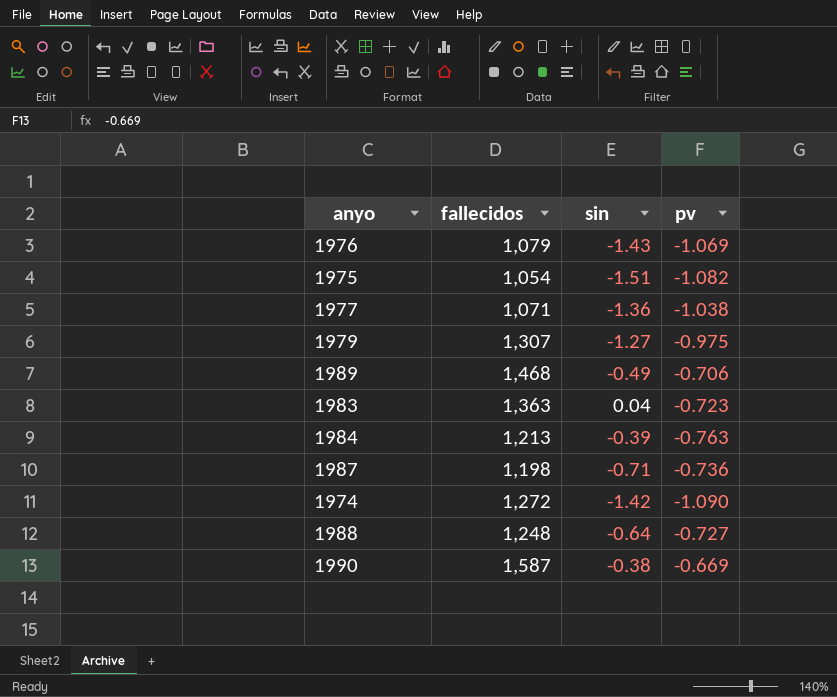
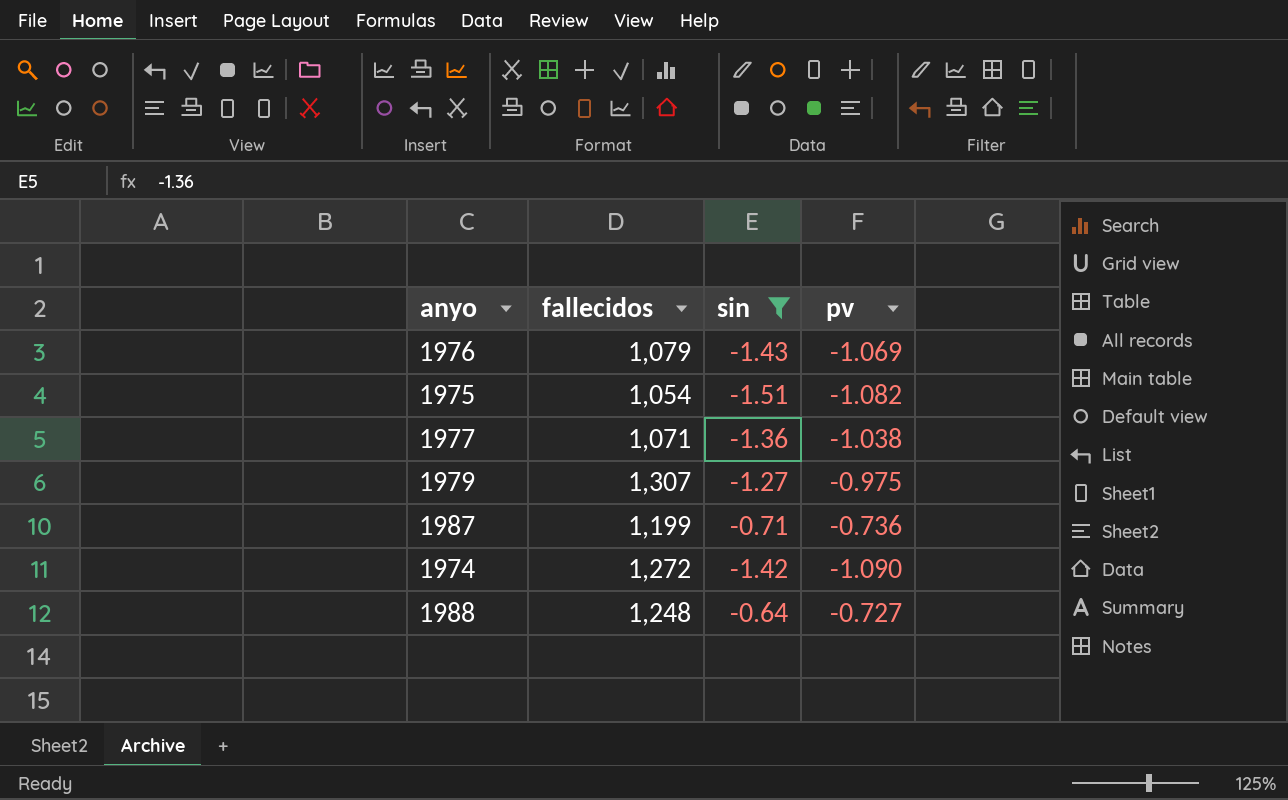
filter: none -> sin <= -0.64
1987 | fallecidos: 1,198 -> 1,199

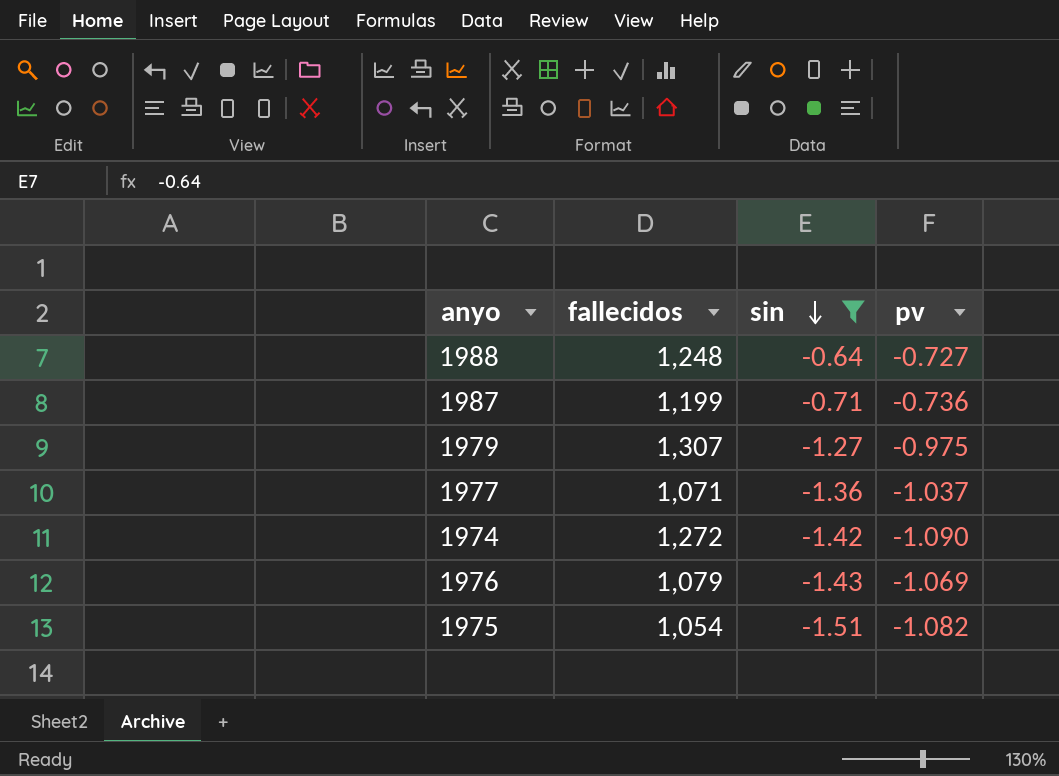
row order: none -> sin descending
1977 | pv: -1.038 -> -1.037

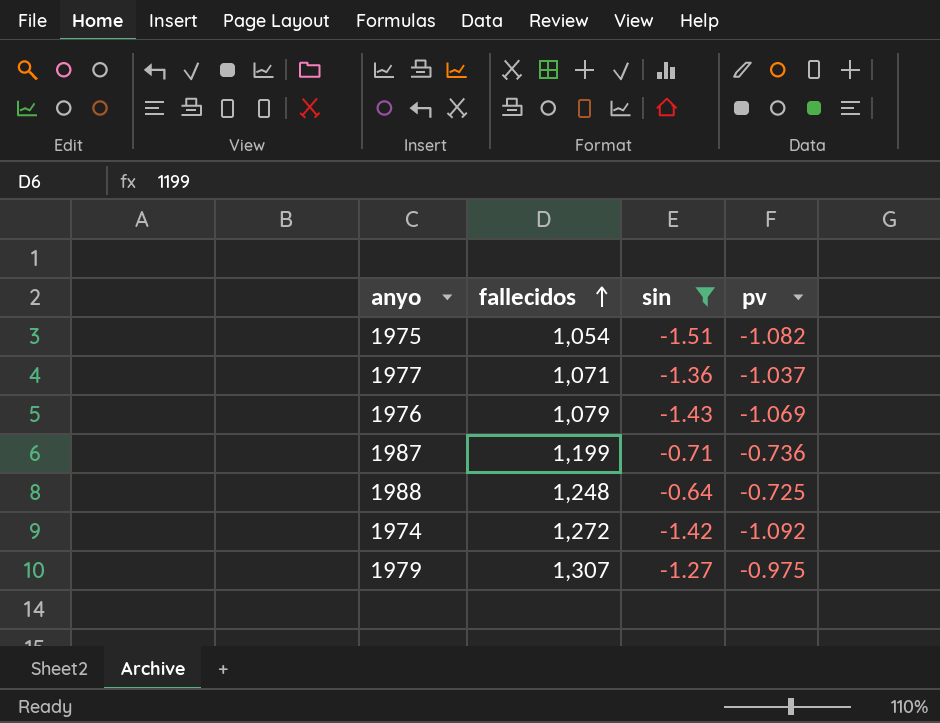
row order: sin descending -> fallecidos ascending
1988 | pv: -0.727 -> -0.725
1974 | pv: -1.090 -> -1.092

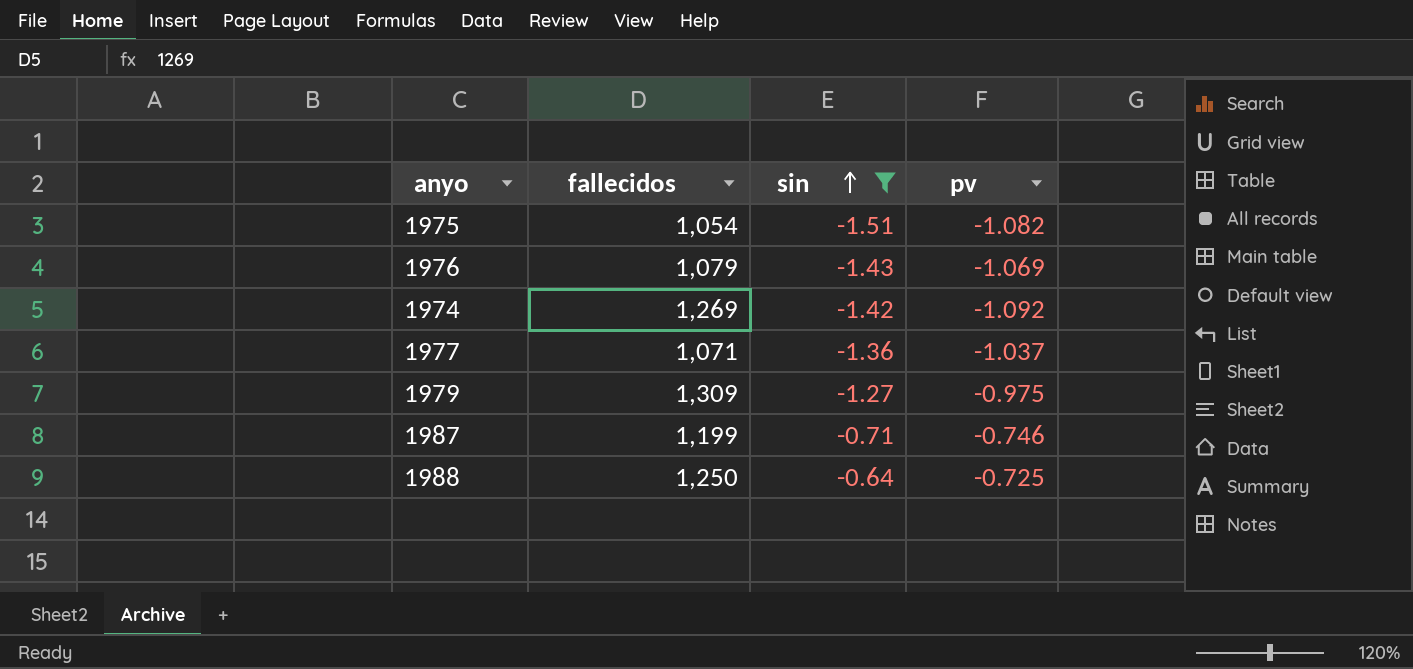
row order: fallecidos ascending -> sin ascending
1974 | fallecidos: 1,272 -> 1,269
1979 | fallecidos: 1,307 -> 1,309
1987 | pv: -0.736 -> -0.746
1988 | fallecidos: 1,248 -> 1,250

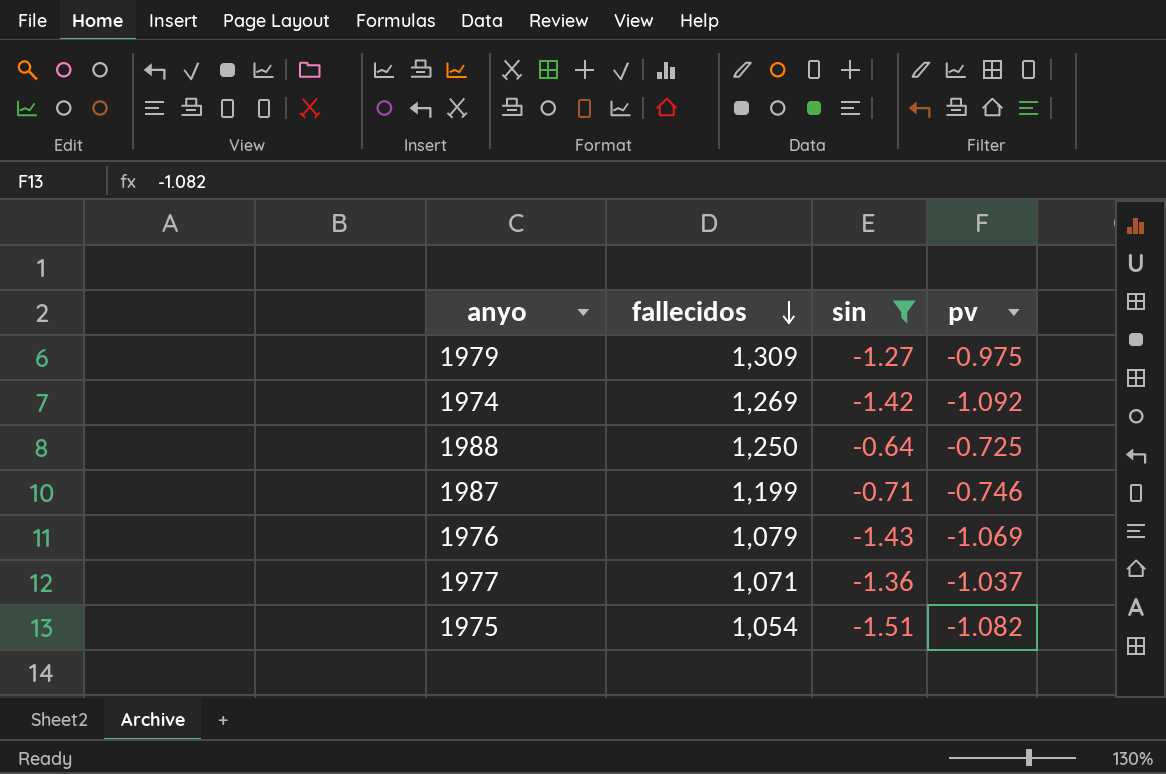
row order: sin ascending -> fallecidos descending

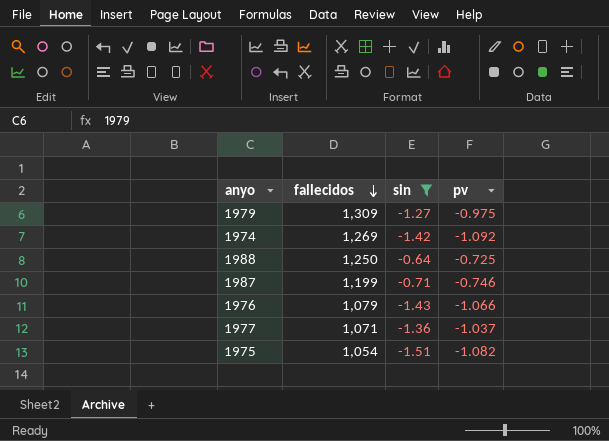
1976 | pv: -1.069 -> -1.066

